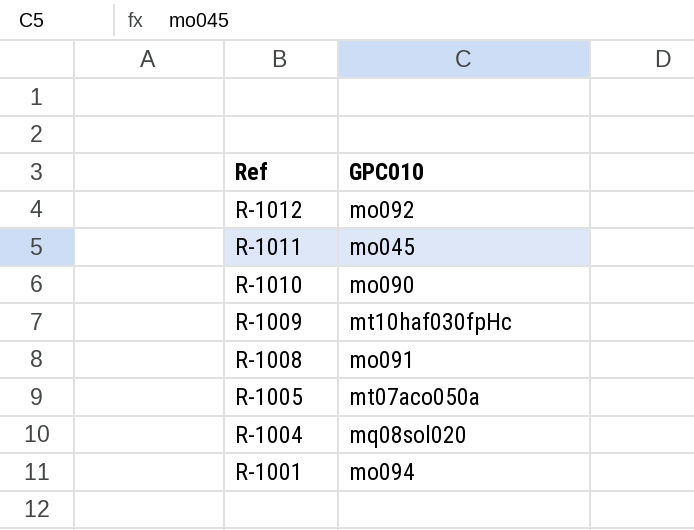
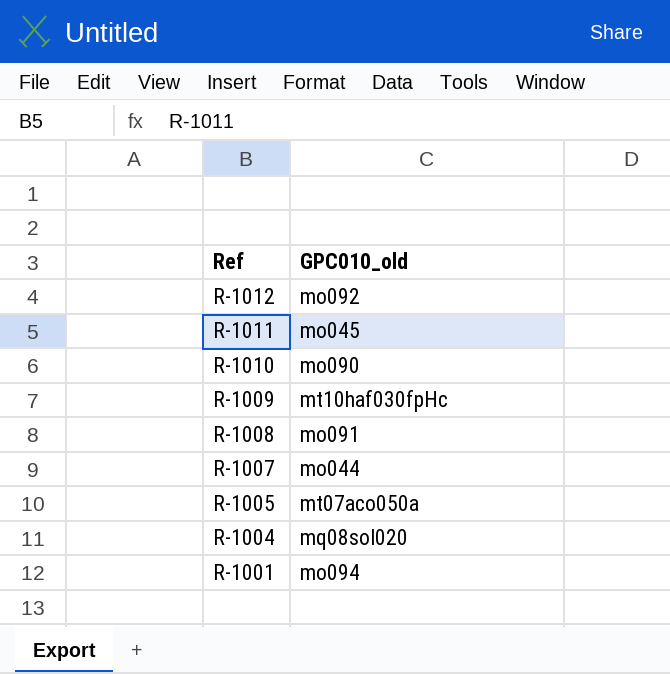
column name: GPC010 -> GPC010_old
row R-1007: none -> mo044

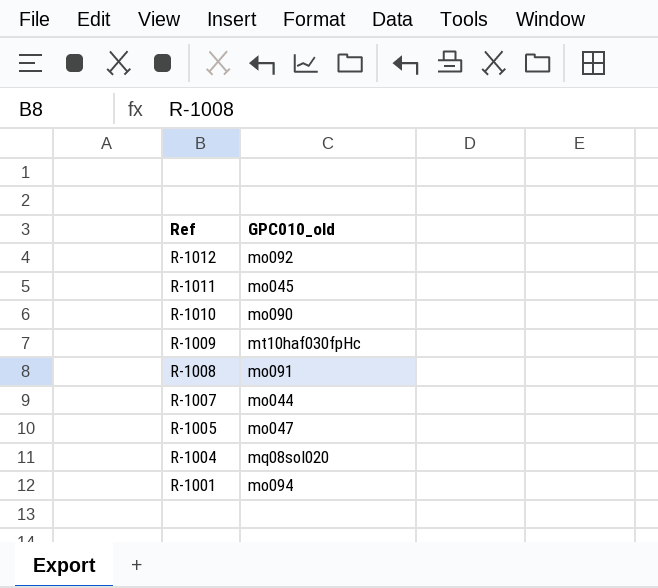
R-1005 | GPC010_old: mt07aco050a -> mo047

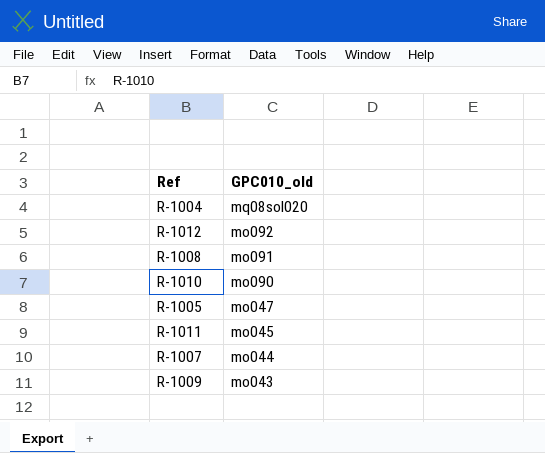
row order: Ref descending -> GPC010_old descending
row R-1001: mo094 -> none
R-1009 | GPC010_old: mt10haf030fpHc -> mo043

